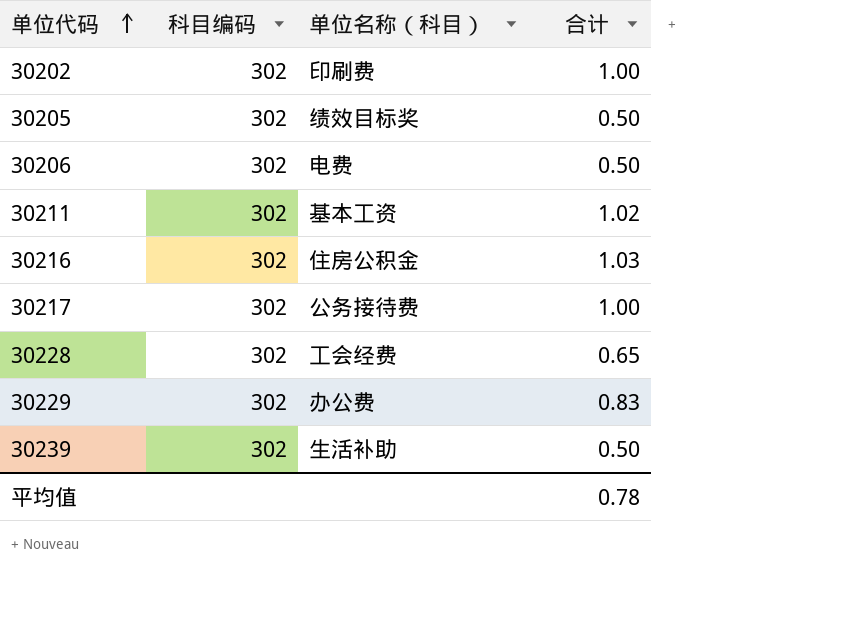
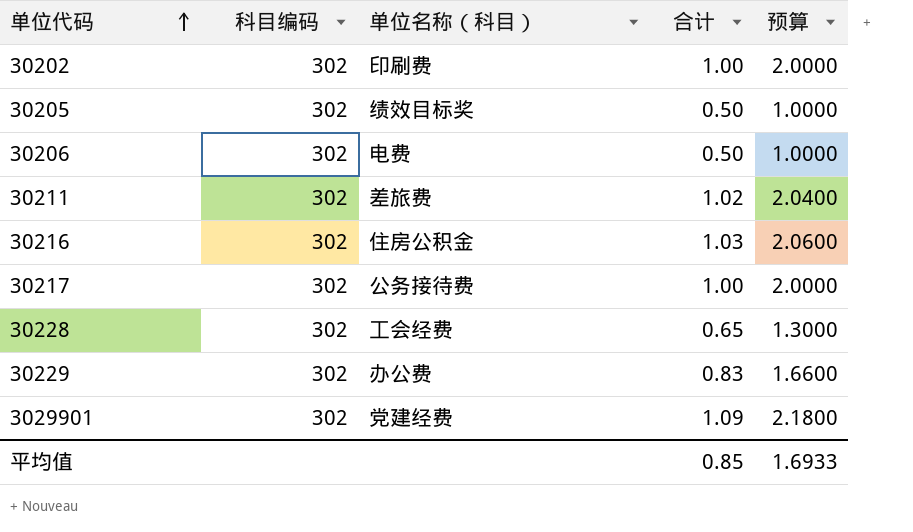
column 预算 | formula: none -> [合计] * 2
row 30239: 302 | 生活补助 | 0.50 -> none
30211 | 单位名称（科目）: 基本工资 -> 差旅费
row 3029901: none -> 302 | 党建经费 | 1.09 | 2.1800
平均值 | 合计: 0.78 -> 0.85

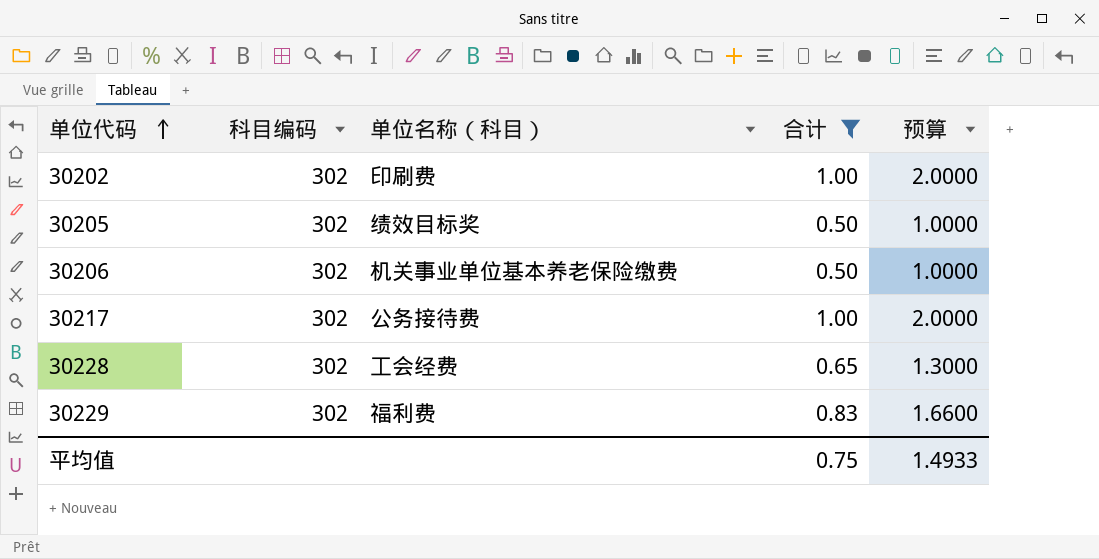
filter: none -> 合计 <= 1.00
30206 | 单位名称（科目）: 电费 -> 机关事业单位基本养老保险缴费
30229 | 单位名称（科目）: 办公费 -> 福利费
平均值 | 合计: 0.85 -> 0.75
平均值 | 预算: 1.6933 -> 1.4933

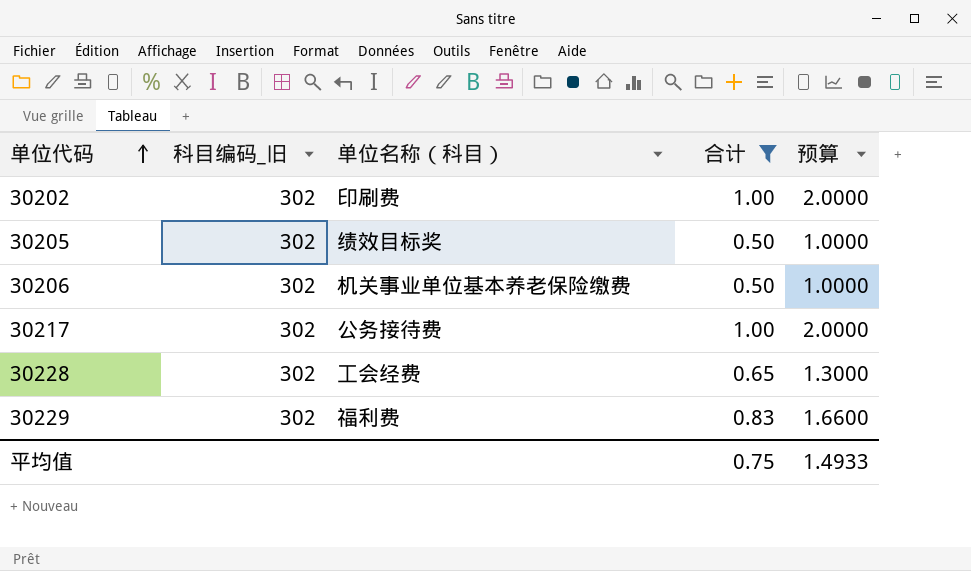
column name: 科目编码 -> 科目编码_旧

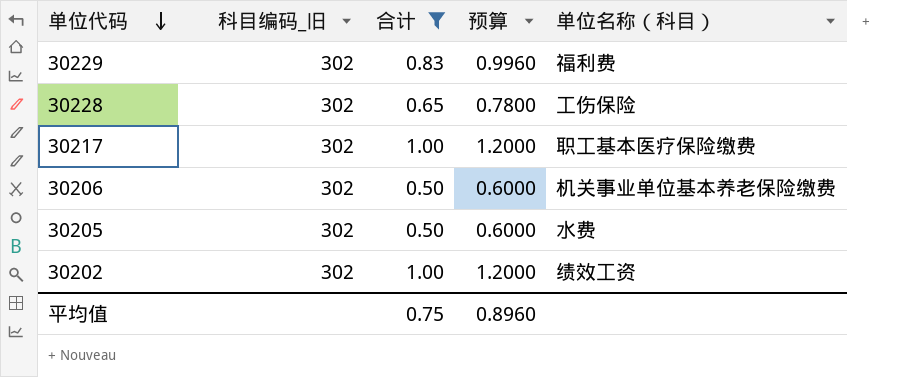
row order: 单位代码 ascending -> 单位代码 descending
column 预算 | formula: [合计] * 2 -> [合计] * 1.2
column 单位名称（科目） | position: 3 -> 5
30228 | 单位名称（科目）: 工会经费 -> 工伤保险
30217 | 单位名称（科目）: 公务接待费 -> 职工基本医疗保险缴费
30205 | 单位名称（科目）: 绩效目标奖 -> 水费
30202 | 单位名称（科目）: 印刷费 -> 绩效工资
平均值 | 预算: 1.4933 -> 0.8960

